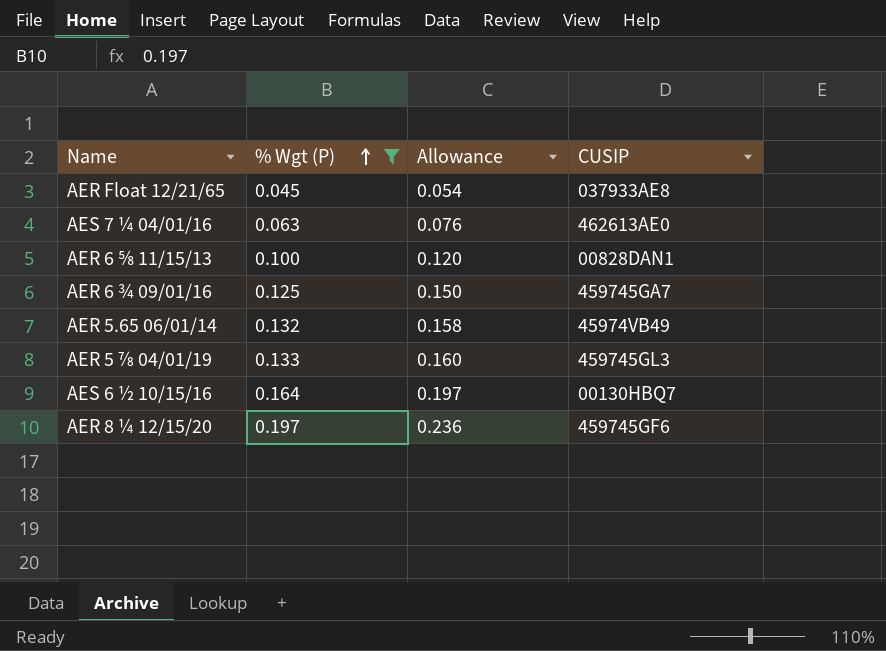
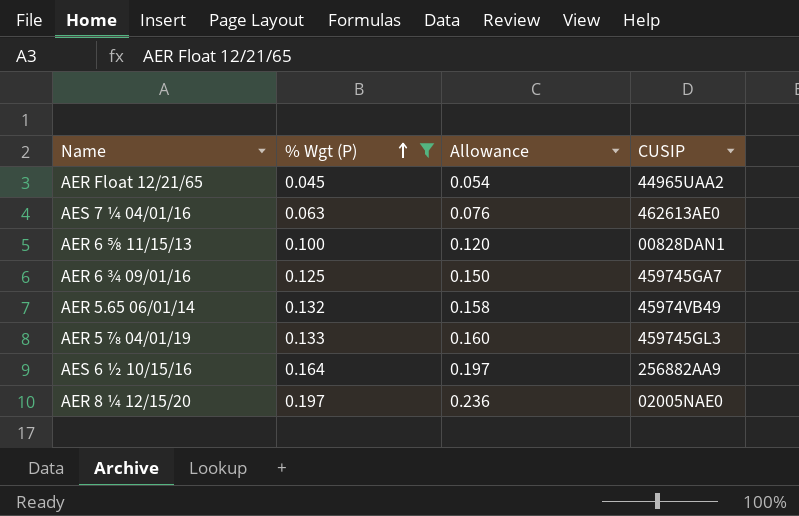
AER Float 12/21/65 | CUSIP: 037933AE8 -> 44965UAA2
AES 6 ½ 10/15/16 | CUSIP: 00130HBQ7 -> 256882AA9
AER 8 ¼ 12/15/20 | CUSIP: 459745GF6 -> 02005NAE0

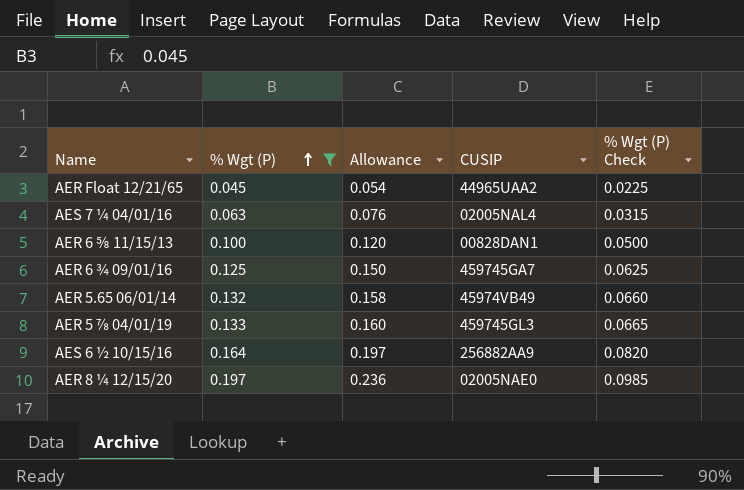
column % Wgt (P) Check | formula: none -> [% Wgt (P)] * 0.5
AES 7 ¼ 04/01/16 | CUSIP: 462613AE0 -> 02005NAL4

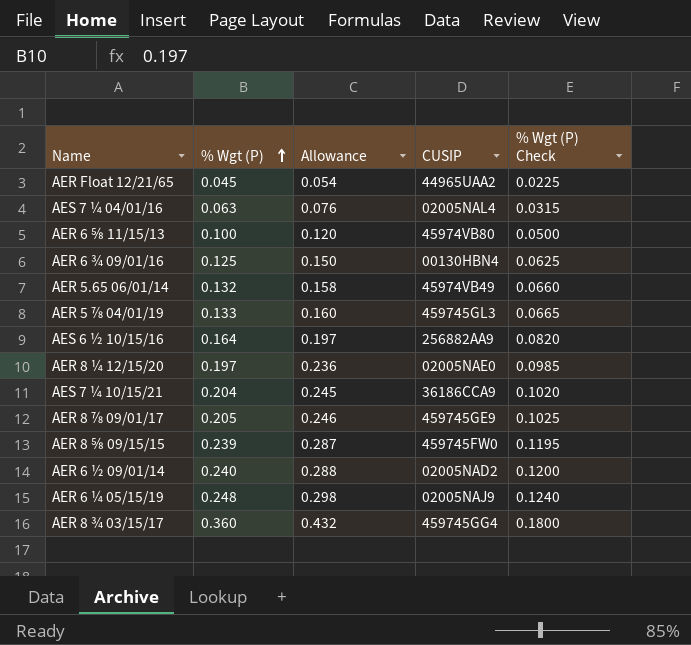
filter: % Wgt (P) <= 0.197 -> none
AER 6 ⅝ 11/15/13 | CUSIP: 00828DAN1 -> 45974VB80
AER 6 ¾ 09/01/16 | CUSIP: 459745GA7 -> 00130HBN4

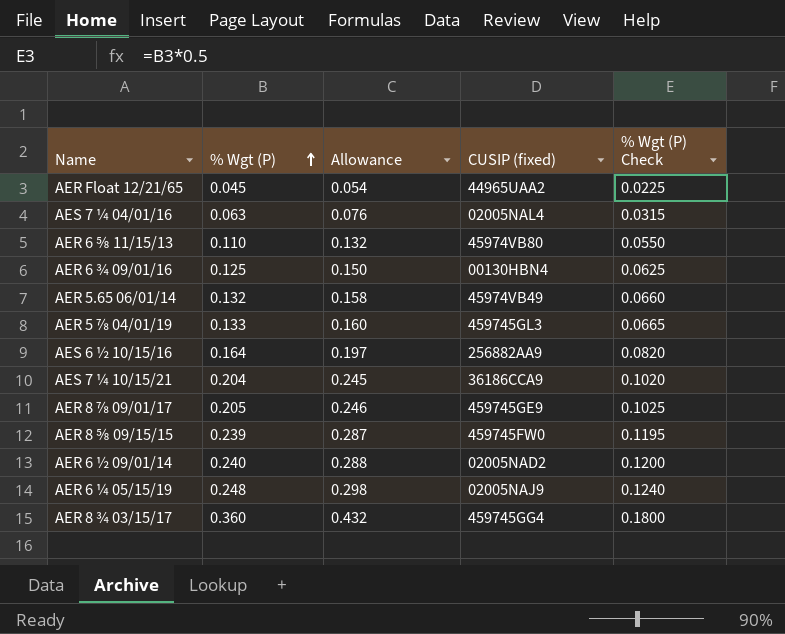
column name: CUSIP -> CUSIP (fixed)
row AER 8 ¼ 12/15/20: 0.197 | 0.236 | 02005NAE0 | 0.0985 -> none
AER 6 ⅝ 11/15/13 | % Wgt (P): 0.100 -> 0.110
AER 6 ⅝ 11/15/13 | Allowance: 0.120 -> 0.132
AER 6 ⅝ 11/15/13 | % Wgt (P) Check: 0.0500 -> 0.0550

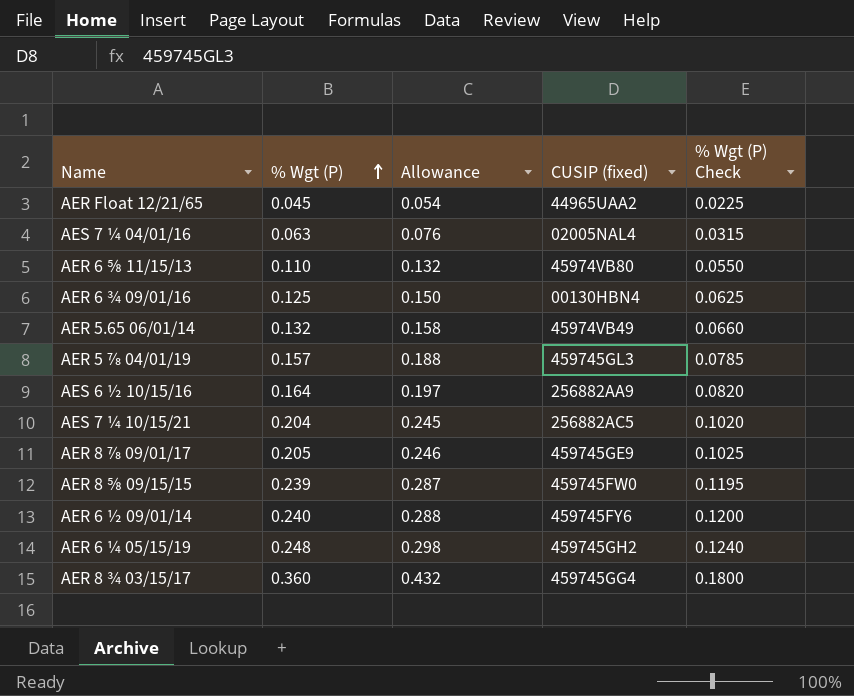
AER 5 ⅞ 04/01/19 | % Wgt (P): 0.133 -> 0.157
AER 5 ⅞ 04/01/19 | Allowance: 0.160 -> 0.188
AER 5 ⅞ 04/01/19 | % Wgt (P) Check: 0.0665 -> 0.0785
AES 7 ¼ 10/15/21 | CUSIP (fixed): 36186CCA9 -> 256882AC5
AER 6 ½ 09/01/14 | CUSIP (fixed): 02005NAD2 -> 459745FY6
AER 6 ¼ 05/15/19 | CUSIP (fixed): 02005NAJ9 -> 459745GH2

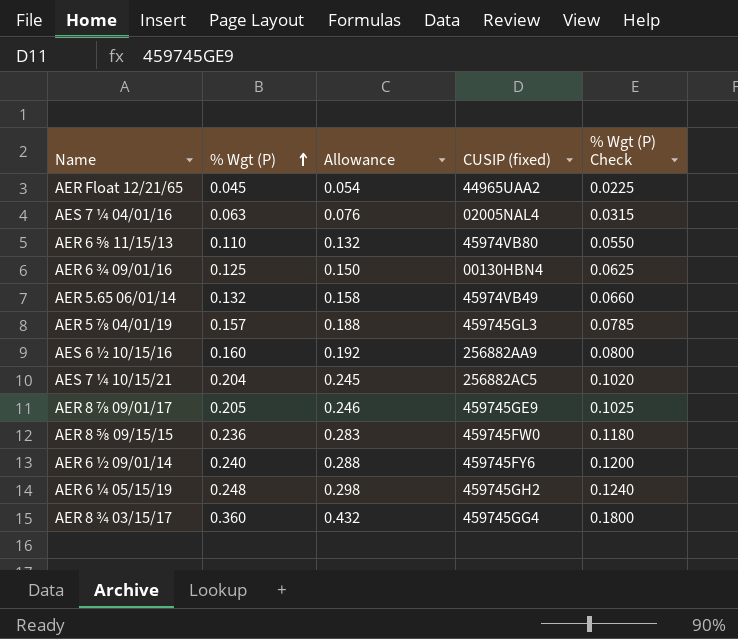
AES 6 ½ 10/15/16 | % Wgt (P): 0.164 -> 0.160
AES 6 ½ 10/15/16 | Allowance: 0.197 -> 0.192
AES 6 ½ 10/15/16 | % Wgt (P) Check: 0.0820 -> 0.0800
AER 8 ⅝ 09/15/15 | % Wgt (P): 0.239 -> 0.236
AER 8 ⅝ 09/15/15 | Allowance: 0.287 -> 0.283
AER 8 ⅝ 09/15/15 | % Wgt (P) Check: 0.1195 -> 0.1180

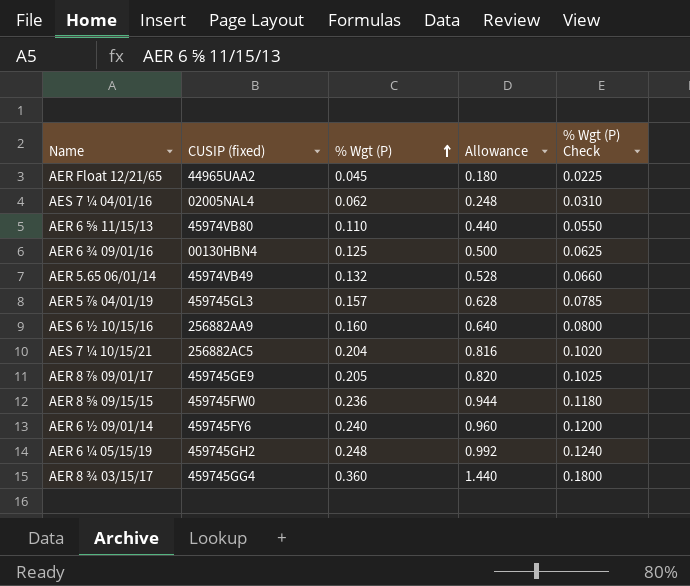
column CUSIP (fixed) | position: 4 -> 2
column Allowance | formula: [% Wgt (P)] * 1.2 -> [% Wgt (P)] * 4
AES 7 ¼ 04/01/16 | % Wgt (P): 0.063 -> 0.062
AES 7 ¼ 04/01/16 | % Wgt (P) Check: 0.0315 -> 0.0310

